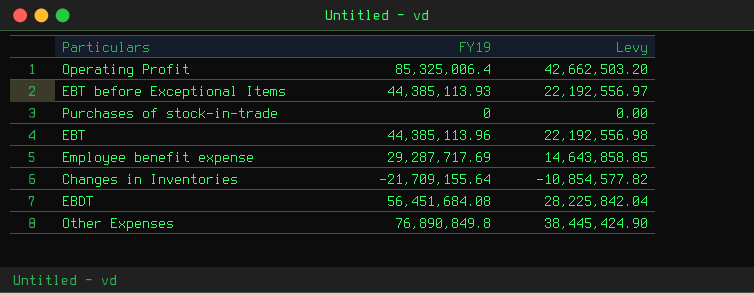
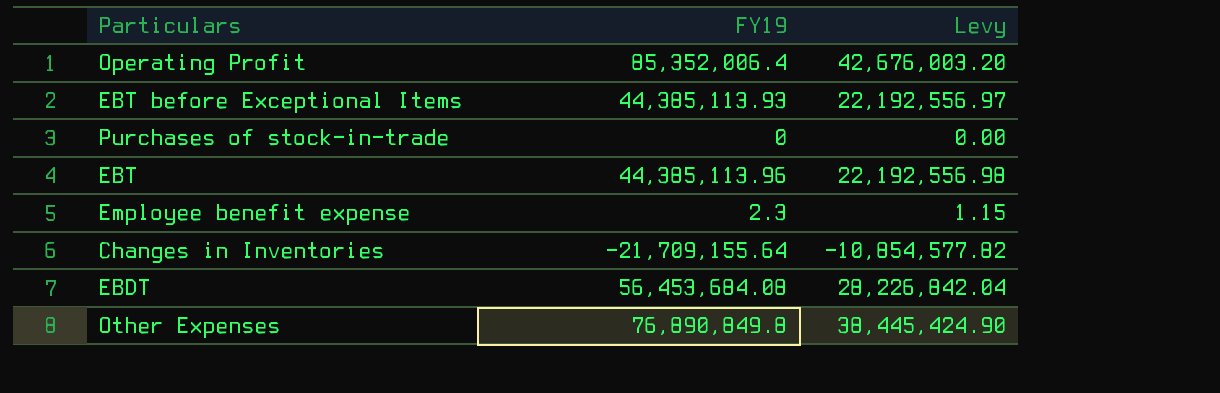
Operating Profit | FY19: 85,325,006.4 -> 85,352,006.4
Operating Profit | Levy: 42,662,503.20 -> 42,676,003.20
Employee benefit expense | FY19: 29,287,717.69 -> 2.3
Employee benefit expense | Levy: 14,643,858.85 -> 1.15
EBDT | FY19: 56,451,684.08 -> 56,453,684.08
EBDT | Levy: 28,225,842.04 -> 28,226,842.04

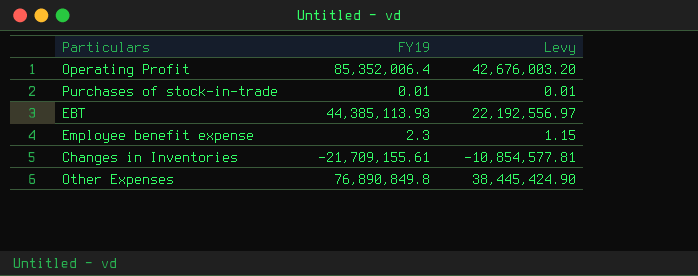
row EBT before Exceptional Items: 44,385,113.93 | 22,192,556.97 -> none
row EBDT: 56,453,684.08 | 28,226,842.04 -> none
Purchases of stock-in-trade | FY19: 0 -> 0.01
Purchases of stock-in-trade | Levy: 0.00 -> 0.01
EBT | FY19: 44,385,113.96 -> 44,385,113.93
EBT | Levy: 22,192,556.98 -> 22,192,556.97
Changes in Inventories | FY19: -21,709,155.64 -> -21,709,155.61
Changes in Inventories | Levy: -10,854,577.82 -> -10,854,577.81

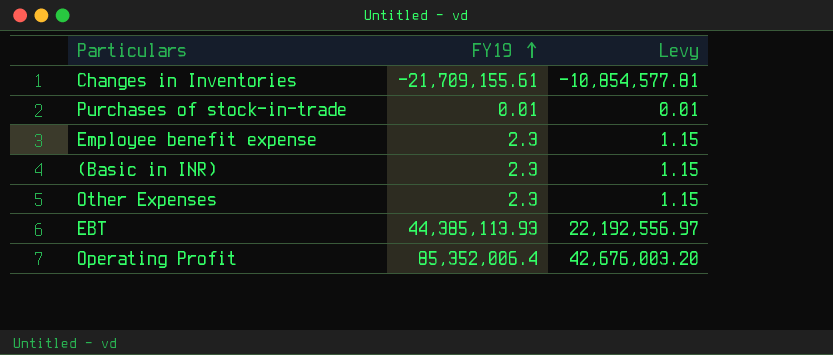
row order: none -> FY19 ascending
row (Basic in INR): none -> 2.3 | 1.15
Other Expenses | FY19: 76,890,849.8 -> 2.3
Other Expenses | Levy: 38,445,424.90 -> 1.15

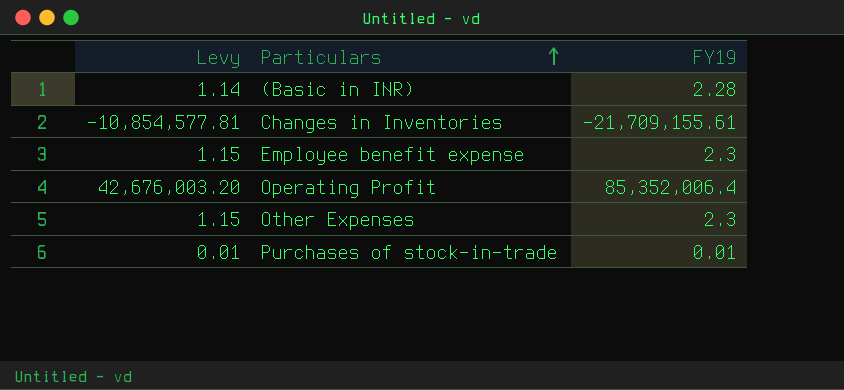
row order: FY19 ascending -> Particulars ascending
column Levy | position: 3 -> 1
row EBT: 44,385,113.93 | 22,192,556.97 -> none
(Basic in INR) | Levy: 1.15 -> 1.14
(Basic in INR) | FY19: 2.3 -> 2.28

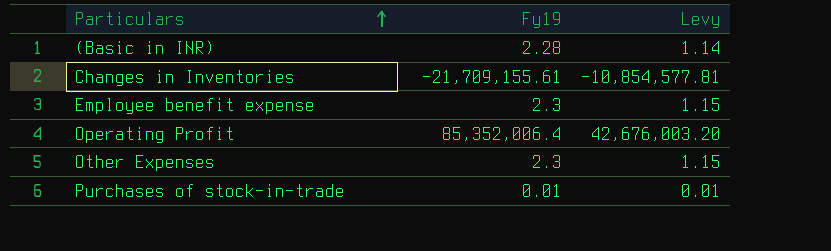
column name: FY19 -> Fy19
column Levy | position: 1 -> 3

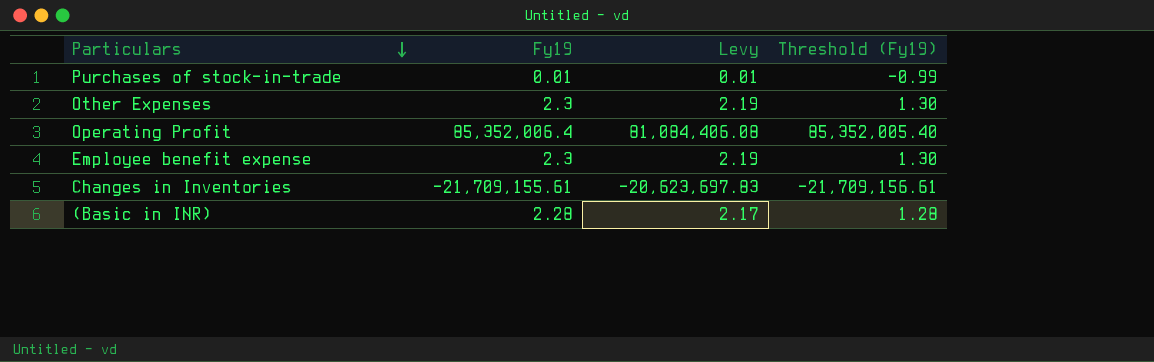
row order: Particulars ascending -> Particulars descending
column Levy | formula: [Fy19] * 0.5 -> [Fy19] * 0.95
column Threshold (Fy19) | formula: none -> [Fy19] - 1

